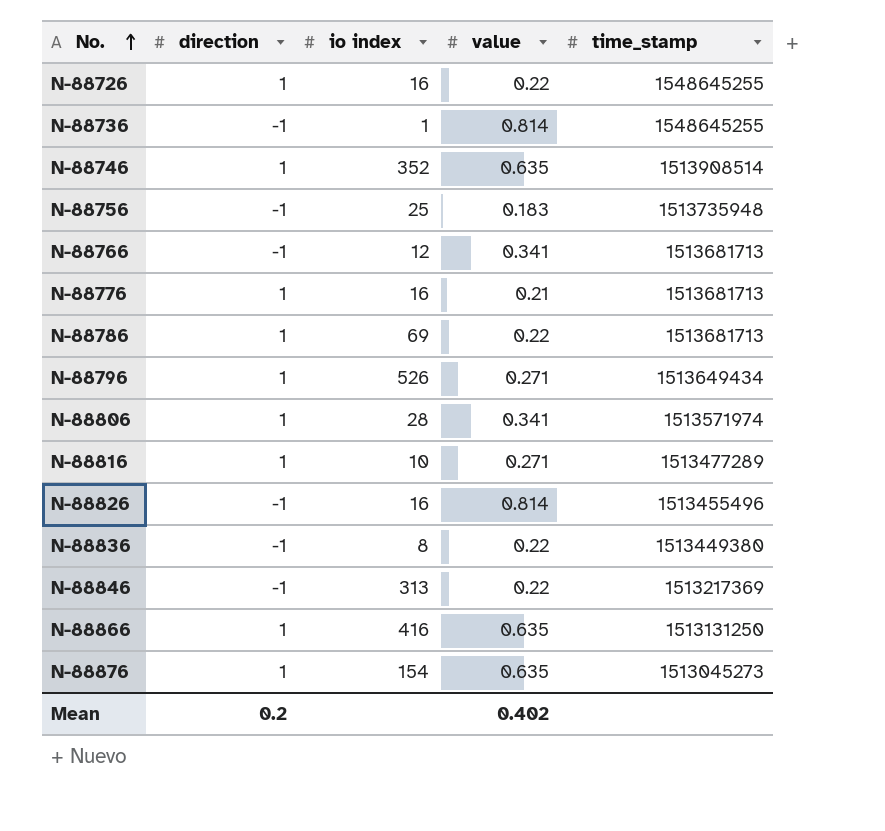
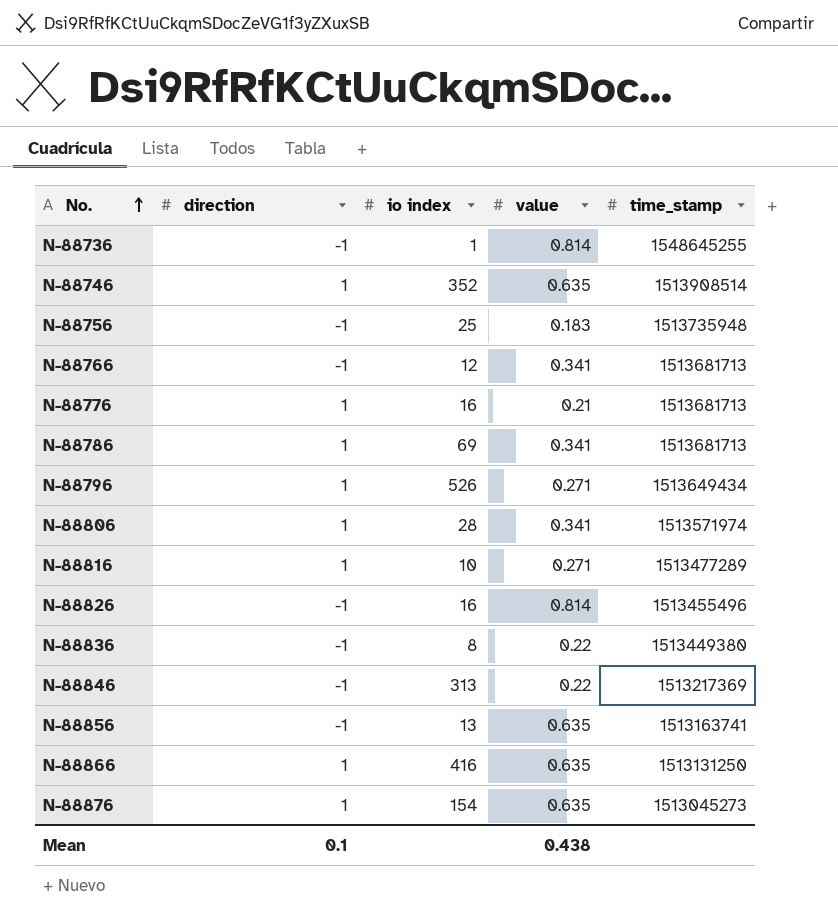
row N-88726: 1 | 16 | 0.22 | 1548645255 -> none
N-88786 | value: 0.22 -> 0.341
row N-88856: none -> -1 | 13 | 0.635 | 1513163741
Mean | direction: 0.2 -> 0.1
Mean | value: 0.402 -> 0.438

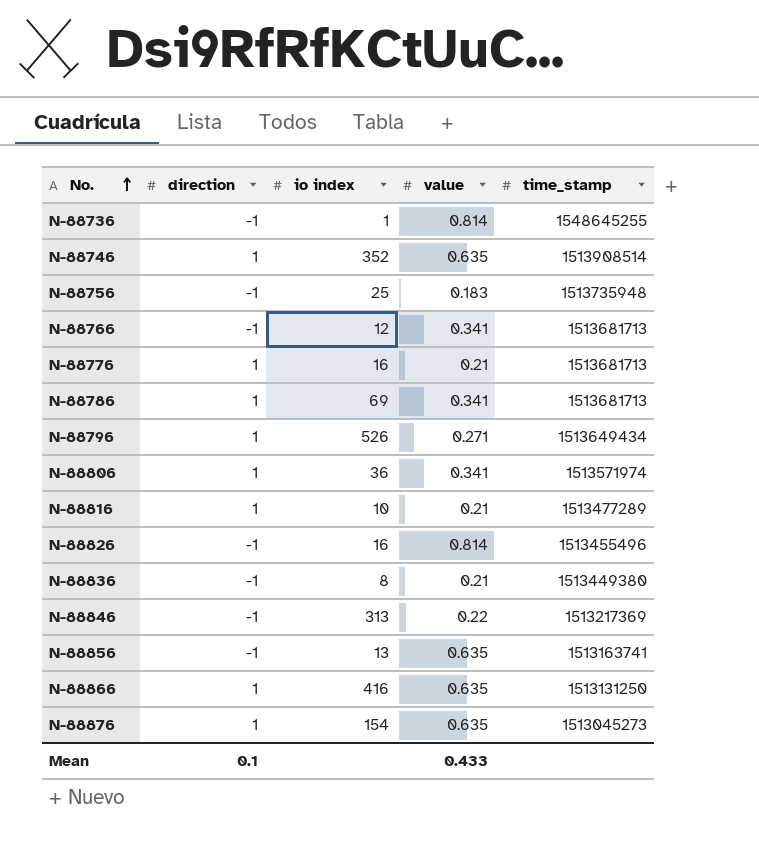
N-88806 | io index: 28 -> 36
N-88816 | value: 0.271 -> 0.21
N-88836 | value: 0.22 -> 0.21
Mean | value: 0.438 -> 0.433

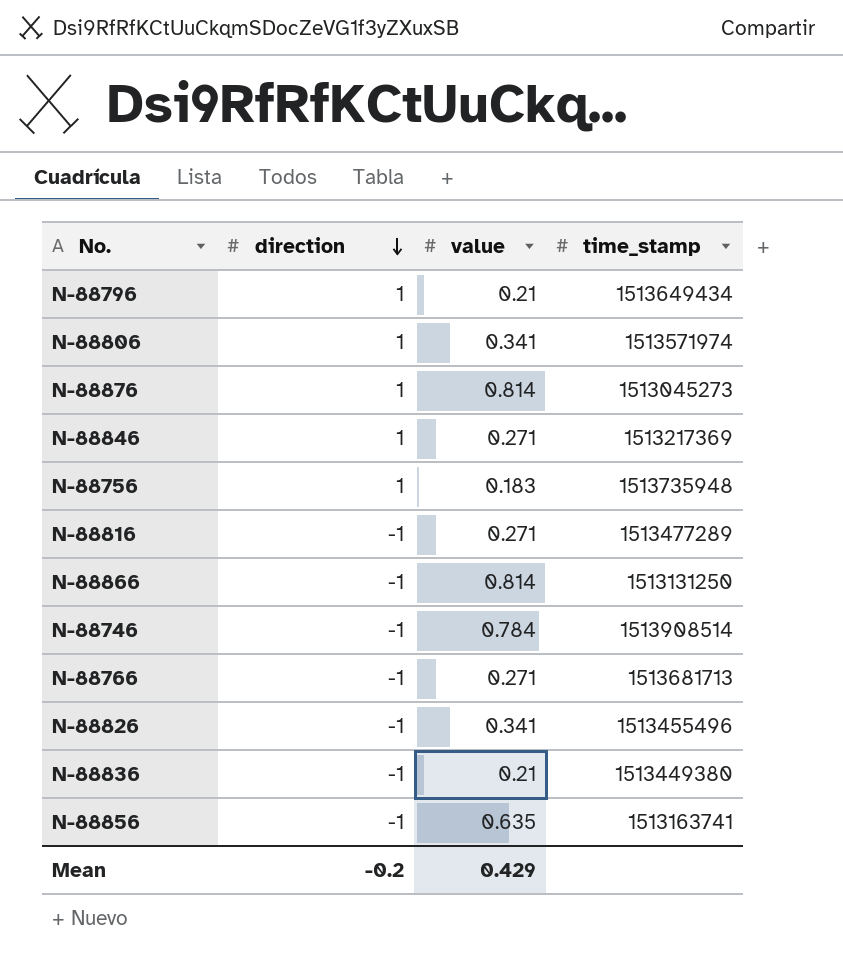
row order: No. ascending -> direction descending
column io index | position: 3 -> none
row N-88736: -1 | 1 | 0.814 | 1548645255 -> none
row N-88776: 1 | 16 | 0.21 | 1513681713 -> none
row N-88786: 1 | 69 | 0.341 | 1513681713 -> none
N-88796 | value: 0.271 -> 0.21
N-88876 | value: 0.635 -> 0.814
N-88846 | direction: -1 -> 1
N-88846 | value: 0.22 -> 0.271
N-88756 | direction: -1 -> 1
N-88816 | direction: 1 -> -1
N-88816 | value: 0.21 -> 0.271
N-88866 | direction: 1 -> -1
N-88866 | value: 0.635 -> 0.814
N-88746 | direction: 1 -> -1
N-88746 | value: 0.635 -> 0.784
N-88766 | value: 0.341 -> 0.271
N-88826 | value: 0.814 -> 0.341
Mean | direction: 0.1 -> -0.2
Mean | value: 0.433 -> 0.429

